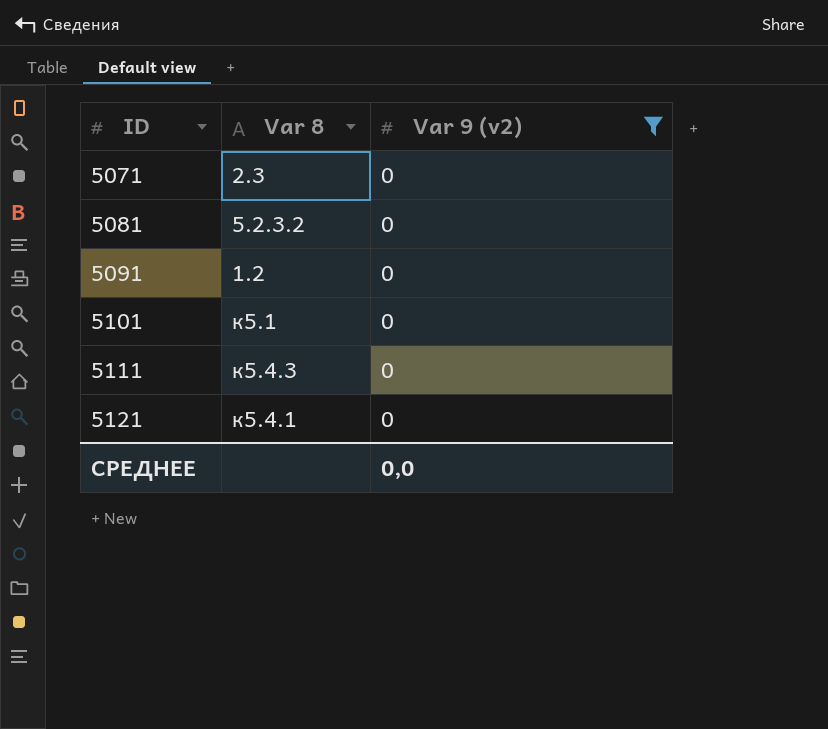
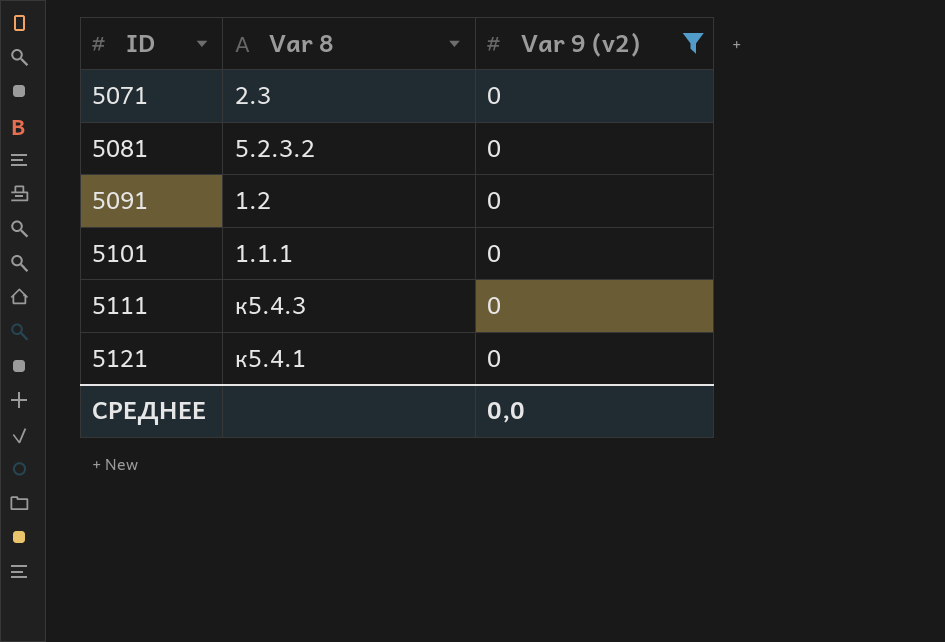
5101 | Var 8: к5.1 -> 1.1.1

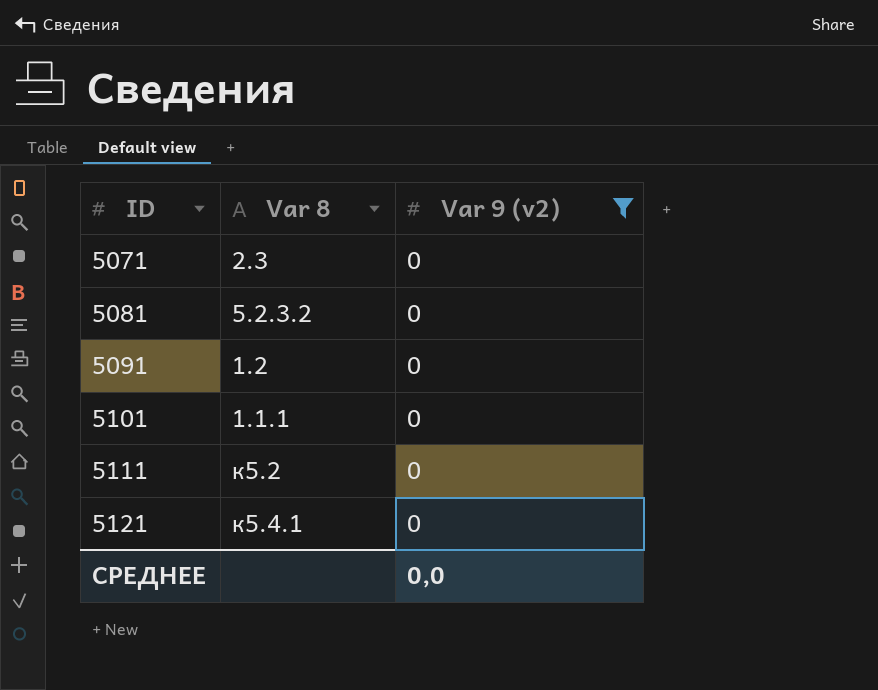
5111 | Var 8: к5.4.3 -> к5.2

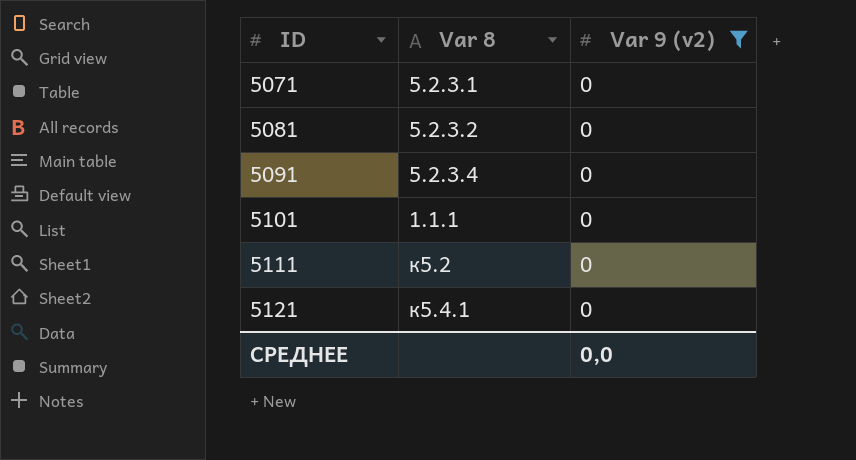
5071 | Var 8: 2.3 -> 5.2.3.1
5091 | Var 8: 1.2 -> 5.2.3.4

